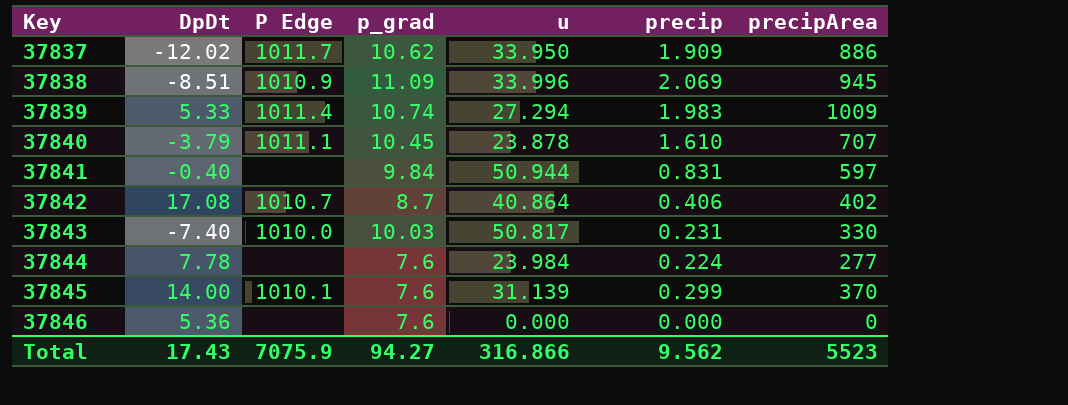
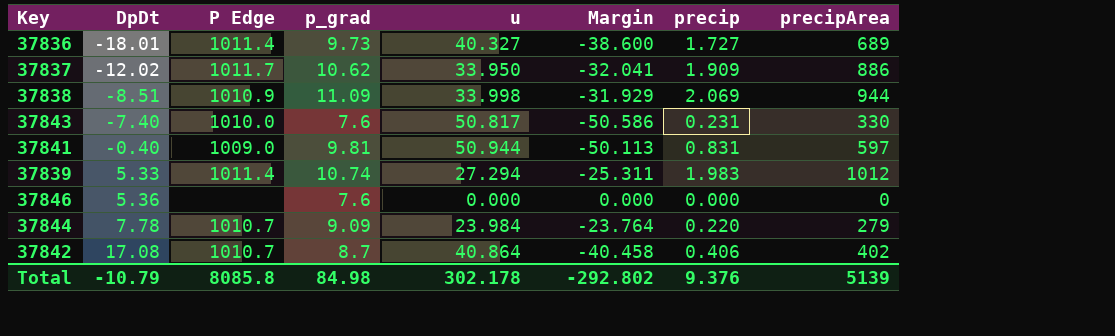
row order: Key ascending -> DpDt ascending
column Margin | formula: none -> [precip] - [u]
row 37840: -3.79 | 1011.1 | 10.45 | 23.878 | 1.610 | 707 -> none
row 37845: 14.00 | 1010.1 | 7.6 | 31.139 | 0.299 | 370 -> none
row 37836: none -> -18.01 | 1011.4 | 9.73 | 40.327 | -38.600 | 1.727 | 689
37838 | u: 33.996 -> 33.998
37838 | precipArea: 945 -> 944
37843 | p_grad: 10.03 -> 7.6
37841 | P Edge: none -> 1009.0
37841 | p_grad: 9.84 -> 9.81
37839 | precipArea: 1009 -> 1012
37844 | P Edge: none -> 1010.7
37844 | p_grad: 7.6 -> 9.09
37844 | precip: 0.224 -> 0.220
37844 | precipArea: 277 -> 279
Total | DpDt: 17.43 -> -10.79
Total | P Edge: 7075.9 -> 8085.8
Total | p_grad: 94.27 -> 84.98
Total | u: 316.866 -> 302.178
Total | precip: 9.562 -> 9.376
Total | precipArea: 5523 -> 5139

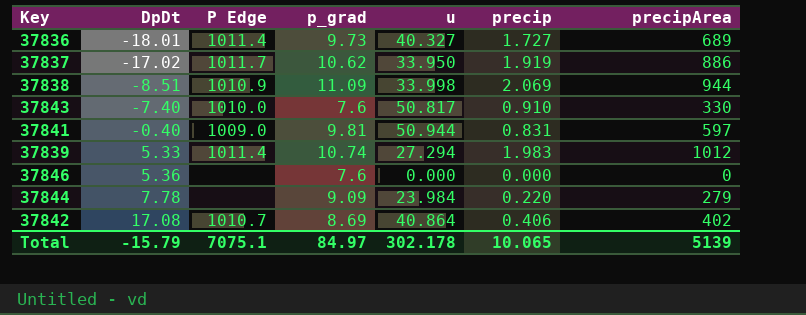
column Margin | formula: [precip] - [u] -> none
37837 | DpDt: -12.02 -> -17.02
37837 | precip: 1.909 -> 1.919
37843 | precip: 0.231 -> 0.910
37844 | P Edge: 1010.7 -> none
37842 | p_grad: 8.7 -> 8.69
Total | DpDt: -10.79 -> -15.79
Total | P Edge: 8085.8 -> 7075.1
Total | p_grad: 84.98 -> 84.97
Total | precip: 9.376 -> 10.065

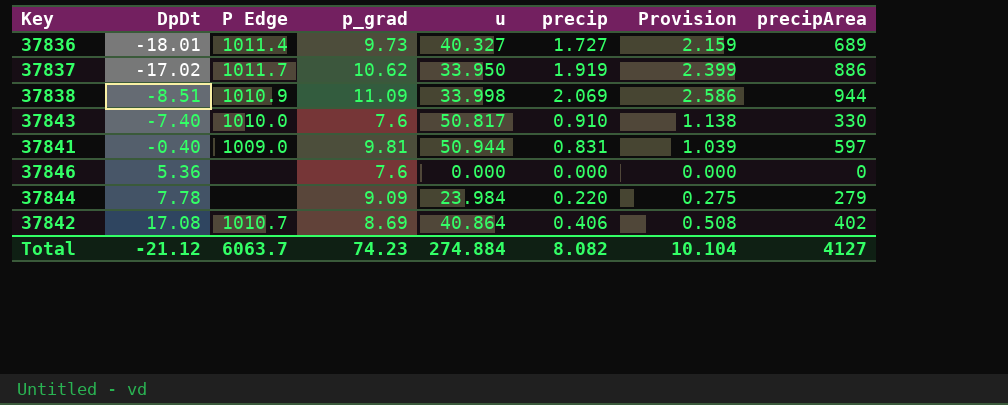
column Provision | formula: none -> [precip] * 1.25
row 37839: 5.33 | 1011.4 | 10.74 | 27.294 | 1.983 | 1012 -> none
Total | DpDt: -15.79 -> -21.12
Total | P Edge: 7075.1 -> 6063.7
Total | p_grad: 84.97 -> 74.23
Total | u: 302.178 -> 274.884
Total | precip: 10.065 -> 8.082
Total | precipArea: 5139 -> 4127

